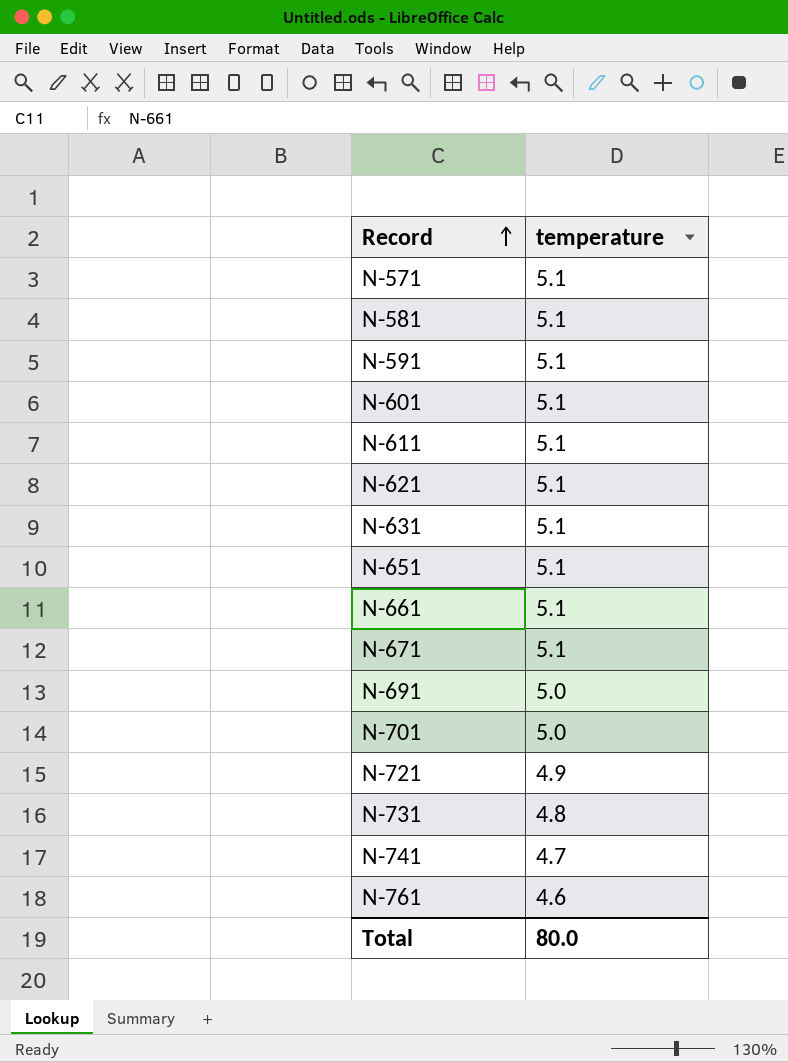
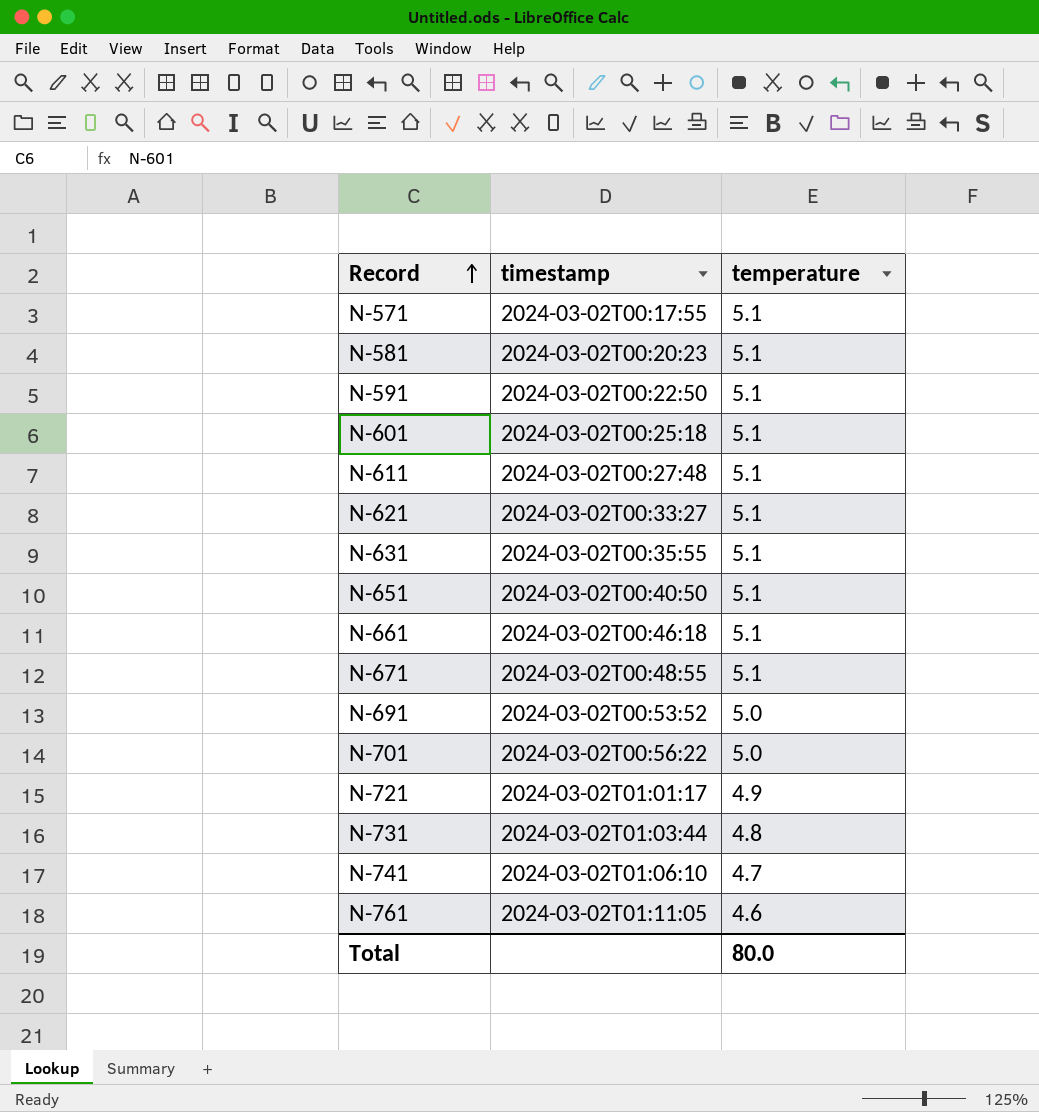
column timestamp | position: none -> 2

